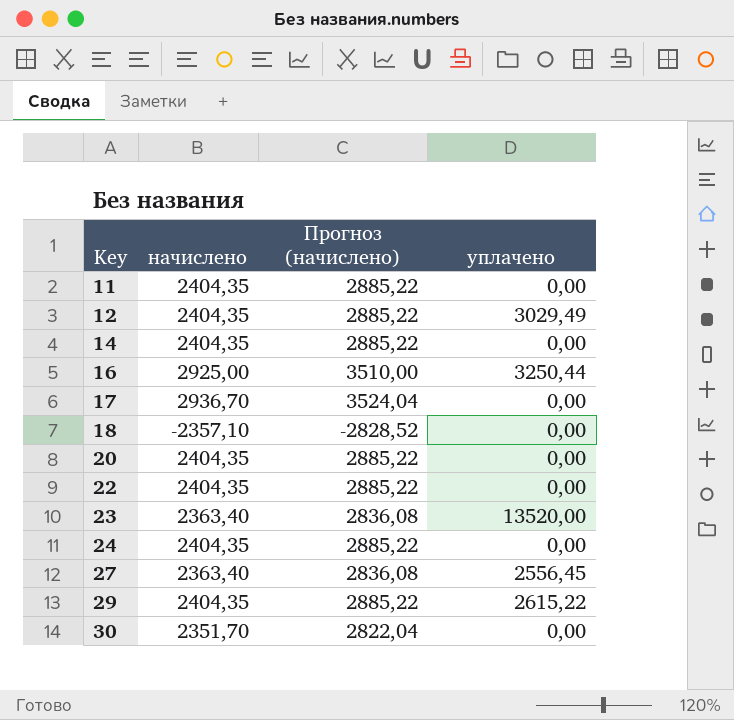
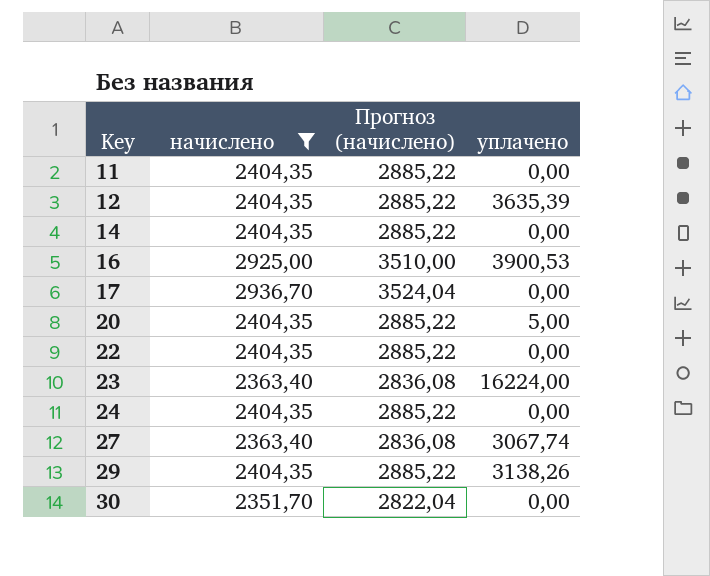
filter: none -> начислено != -2357,10
12 | уплачено: 3029,49 -> 3635,39
16 | уплачено: 3250,44 -> 3900,53
20 | уплачено: 0,00 -> 5,00
23 | уплачено: 13520,00 -> 16224,00
27 | уплачено: 2556,45 -> 3067,74
29 | уплачено: 2615,22 -> 3138,26

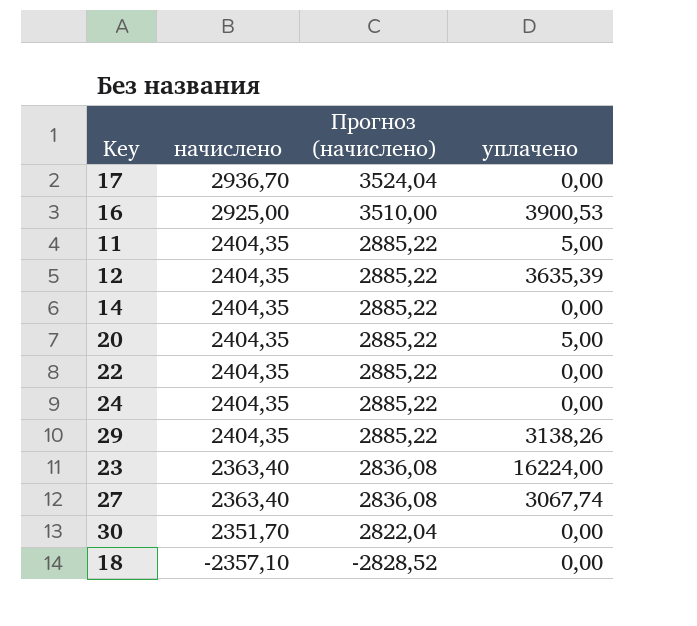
filter: начислено != -2357,10 -> none
row order: Key ascending -> начислено descending
11 | уплачено: 0,00 -> 5,00

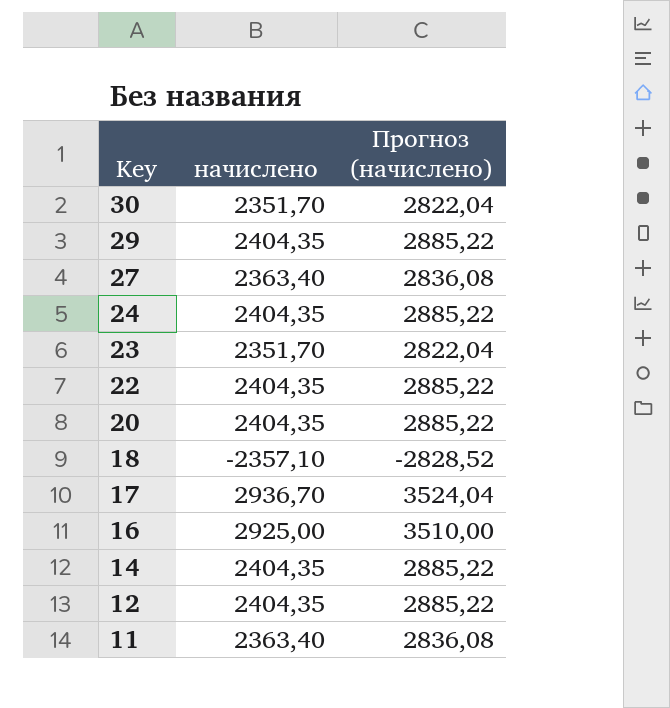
row order: начислено descending -> Key descending
column уплачено | position: 4 -> none
23 | начислено: 2363,40 -> 2351,70
23 | Прогноз (начислено): 2836,08 -> 2822,04
11 | начислено: 2404,35 -> 2363,40
11 | Прогноз (начислено): 2885,22 -> 2836,08

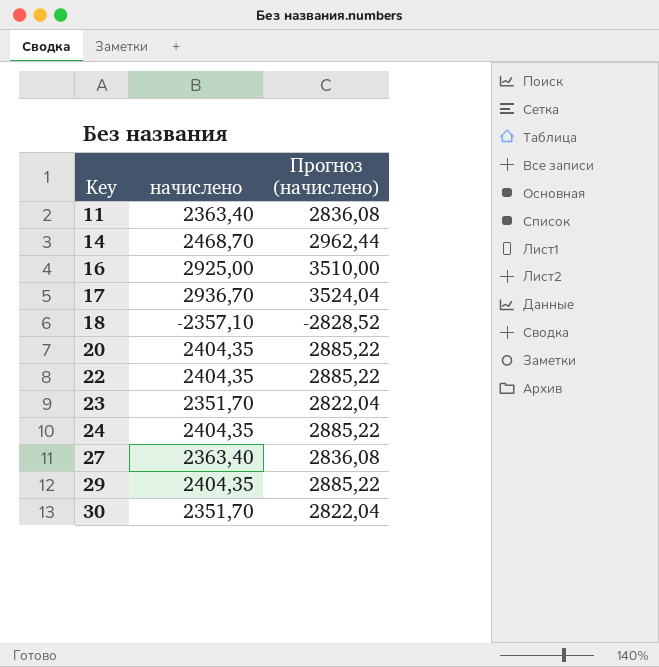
row order: Key descending -> Key ascending
row 12: 2404,35 | 2885,22 -> none
14 | начислено: 2404,35 -> 2468,70
14 | Прогноз (начислено): 2885,22 -> 2962,44

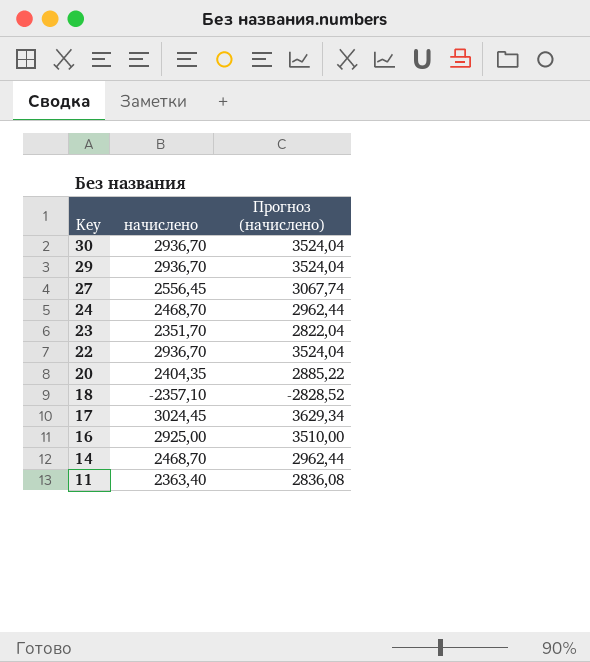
row order: Key ascending -> Key descending
30 | начислено: 2351,70 -> 2936,70
30 | Прогноз (начислено): 2822,04 -> 3524,04
29 | начислено: 2404,35 -> 2936,70
29 | Прогноз (начислено): 2885,22 -> 3524,04
27 | начислено: 2363,40 -> 2556,45
27 | Прогноз (начислено): 2836,08 -> 3067,74
24 | начислено: 2404,35 -> 2468,70
24 | Прогноз (начислено): 2885,22 -> 2962,44
22 | начислено: 2404,35 -> 2936,70
22 | Прогноз (начислено): 2885,22 -> 3524,04
17 | начислено: 2936,70 -> 3024,45
17 | Прогноз (начислено): 3524,04 -> 3629,34

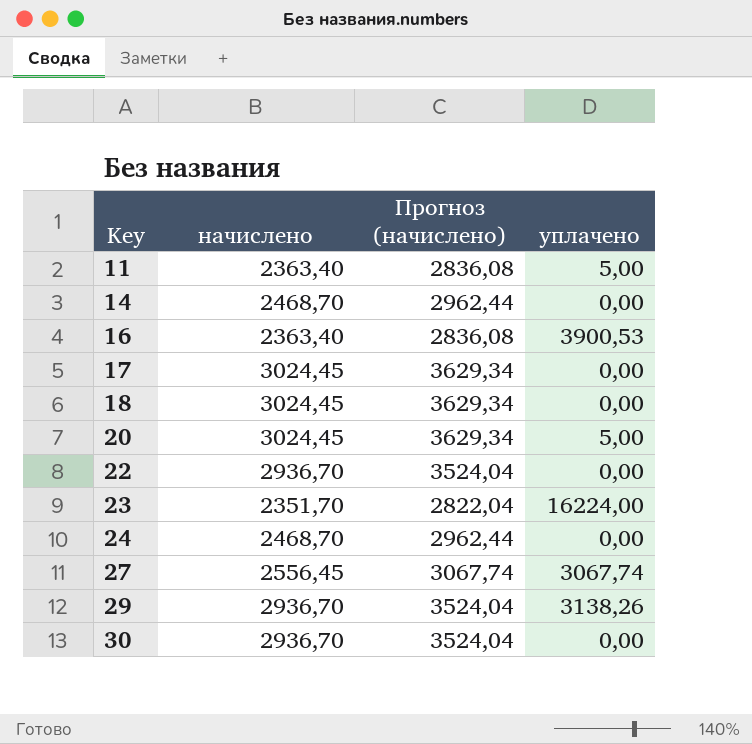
row order: Key descending -> Key ascending
column уплачено | position: none -> 4
16 | начислено: 2925,00 -> 2363,40
16 | Прогноз (начислено): 3510,00 -> 2836,08
18 | начислено: -2357,10 -> 3024,45
18 | Прогноз (начислено): -2828,52 -> 3629,34
20 | начислено: 2404,35 -> 3024,45
20 | Прогноз (начислено): 2885,22 -> 3629,34

